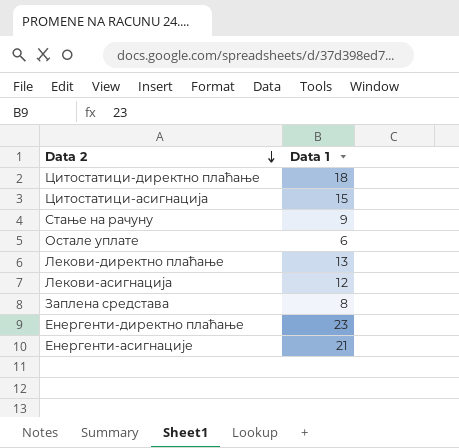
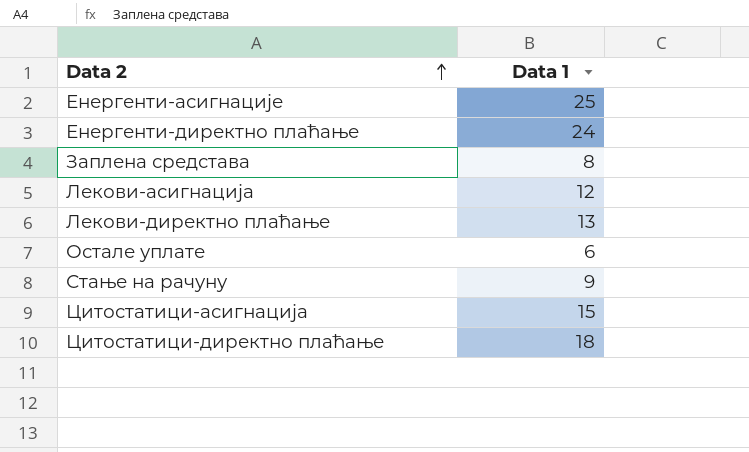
row order: Data 2 descending -> Data 2 ascending
Енергенти-асигнације | Data 1: 21 -> 25
Енергенти-директно плаћање | Data 1: 23 -> 24

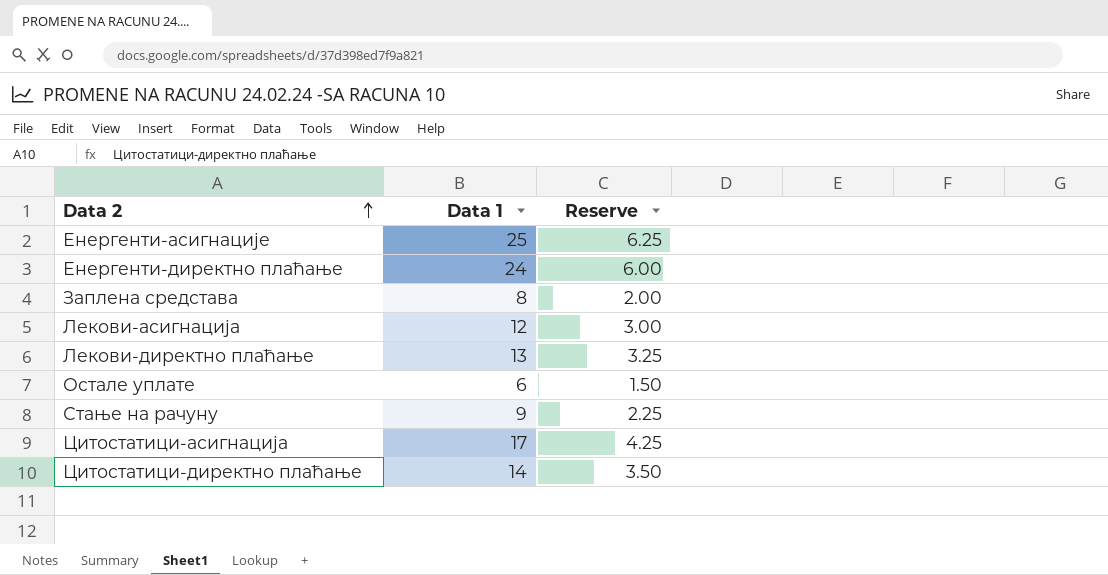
column Reserve | formula: none -> [Data 1] * 0.25
Цитостатици-асигнација | Data 1: 15 -> 17
Цитостатици-директно плаћање | Data 1: 18 -> 14

